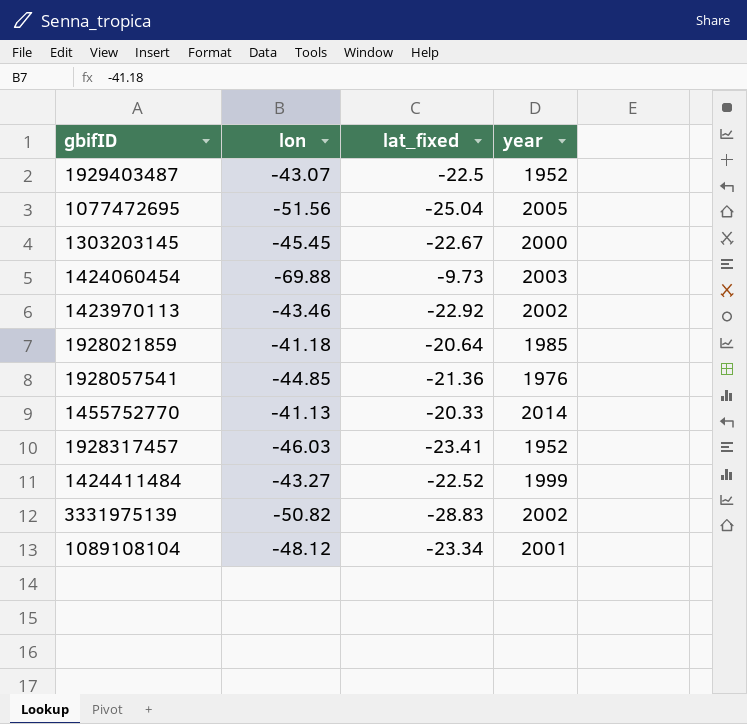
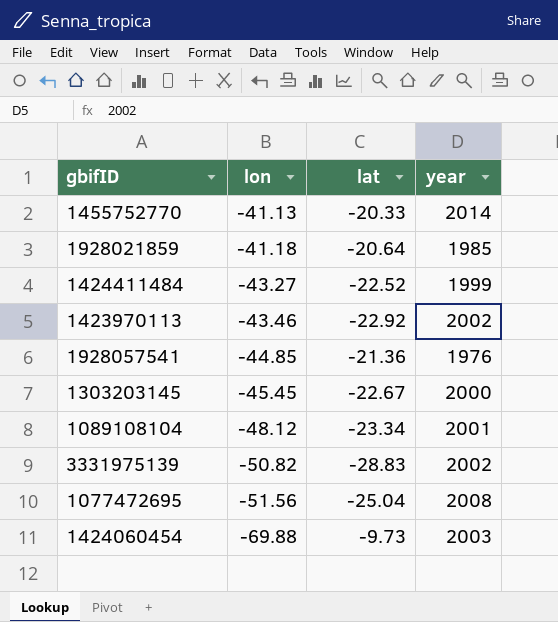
row order: none -> lon descending
column name: lat_fixed -> lat
row 1929403487: -43.07 | -22.5 | 1952 -> none
row 1928317457: -46.03 | -23.41 | 1952 -> none
1077472695 | year: 2005 -> 2008

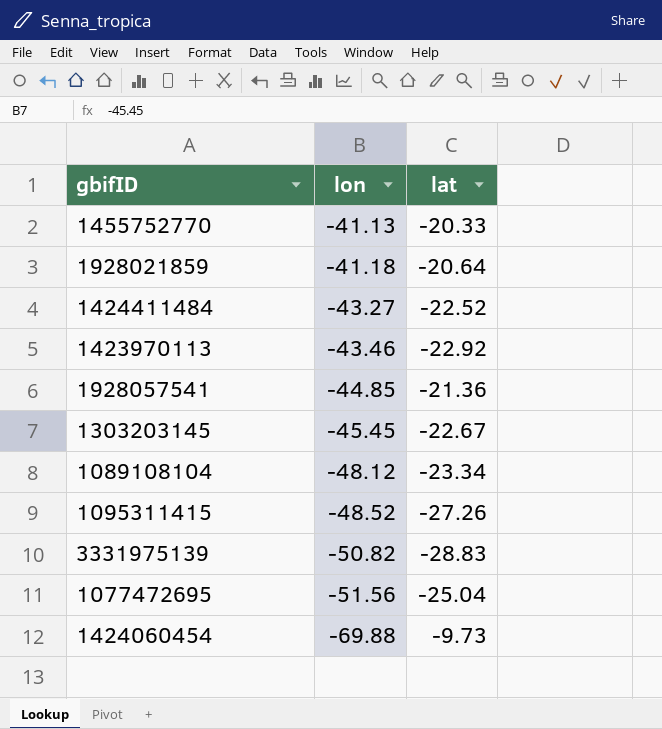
column year | position: 4 -> none
row 1095311415: none -> -48.52 | -27.26

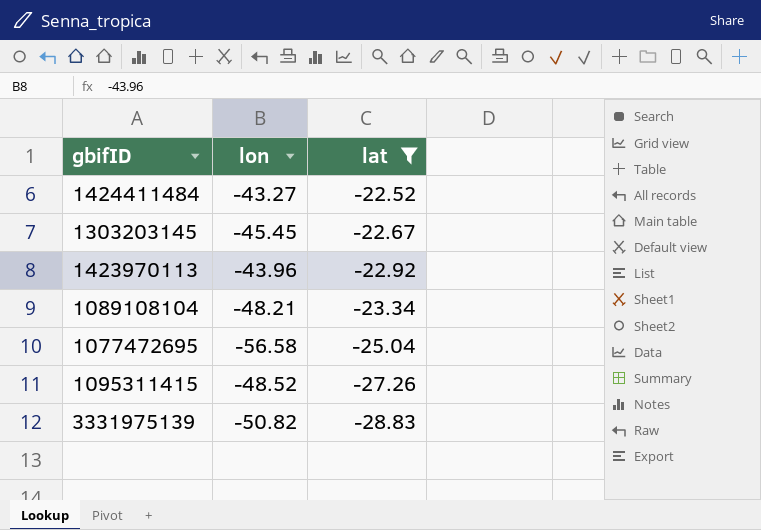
filter: none -> lat <= -22.52
row order: lon descending -> lat descending
1423970113 | lon: -43.46 -> -43.96
1089108104 | lon: -48.12 -> -48.21
1077472695 | lon: -51.56 -> -56.58

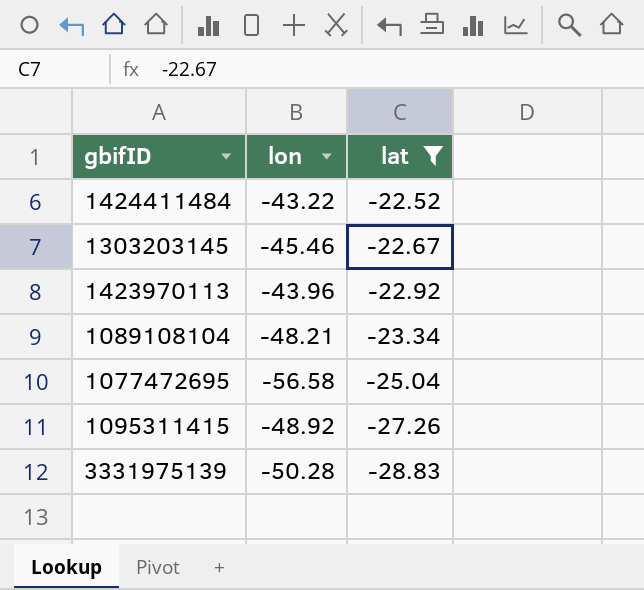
1424411484 | lon: -43.27 -> -43.22
1303203145 | lon: -45.45 -> -45.46
1095311415 | lon: -48.52 -> -48.92
3331975139 | lon: -50.82 -> -50.28

